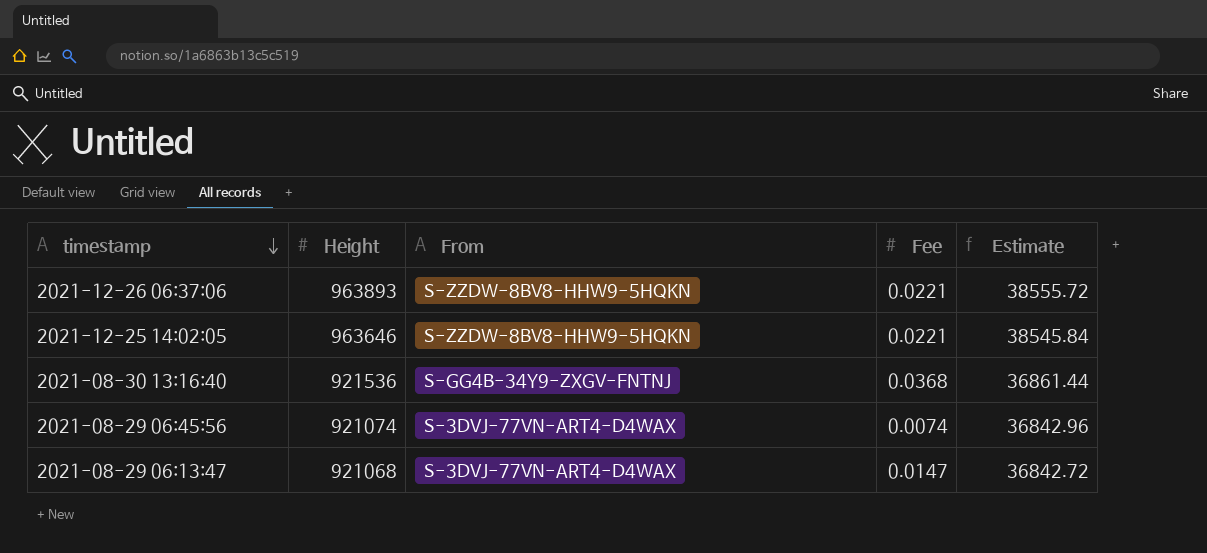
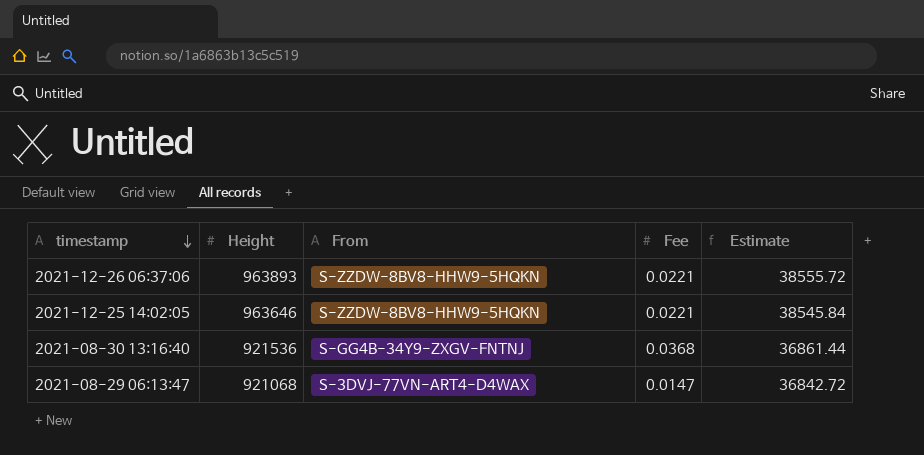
row 2021-08-29 06:45:56: 921074 | S-3DVJ-77VN-ART4-D4WAX | 0.0074 | 36842.96 -> none

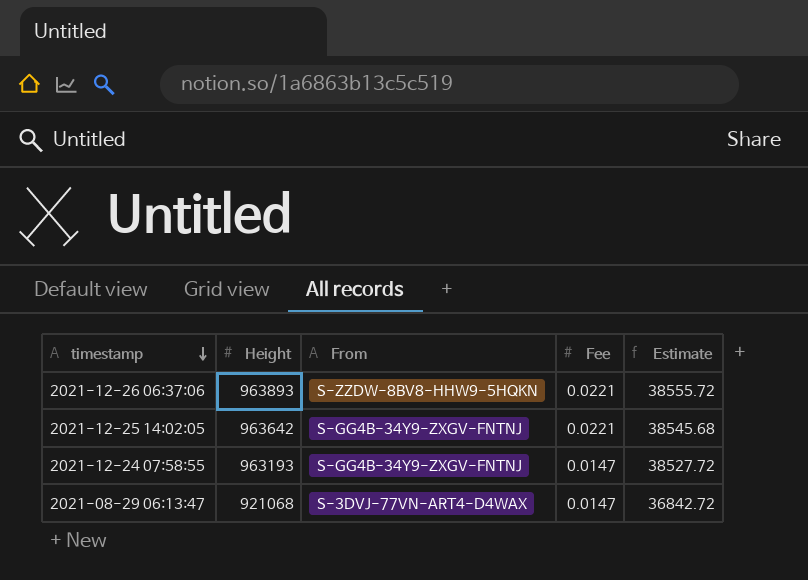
row 2021-08-30 13:16:40: 921536 | S-GG4B-34Y9-ZXGV-FNTNJ | 0.0368 | 36861.44 -> none
2021-12-25 14:02:05 | Height: 963646 -> 963642
2021-12-25 14:02:05 | From: S-ZZDW-8BV8-HHW9-5HQKN -> S-GG4B-34Y9-ZXGV-FNTNJ
2021-12-25 14:02:05 | Estimate: 38545.84 -> 38545.68
row 2021-12-24 07:58:55: none -> 963193 | S-GG4B-34Y9-ZXGV-FNTNJ | 0.0147 | 38527.72

